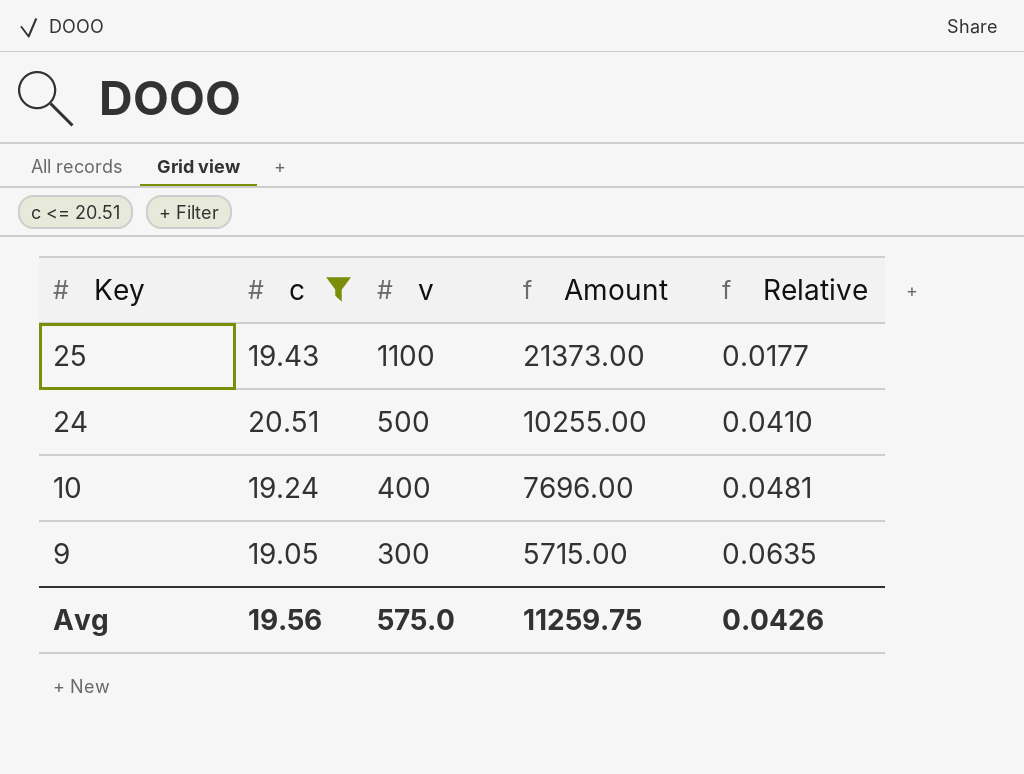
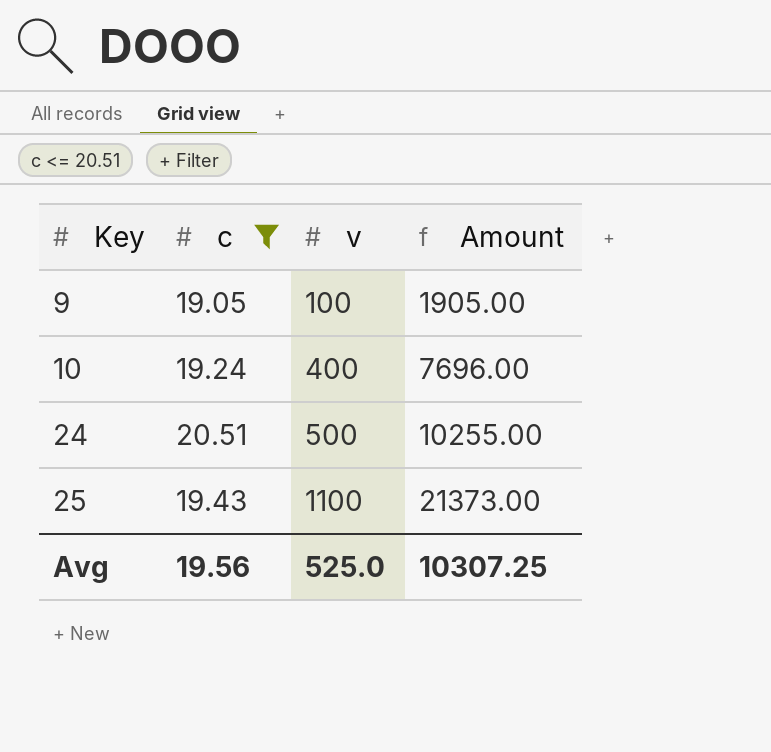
row order: Key descending -> Key ascending
column Relative | formula: [c] / [v] -> none
9 | v: 300 -> 100
9 | Amount: 5715.00 -> 1905.00
Avg | v: 575.0 -> 525.0
Avg | Amount: 11259.75 -> 10307.25

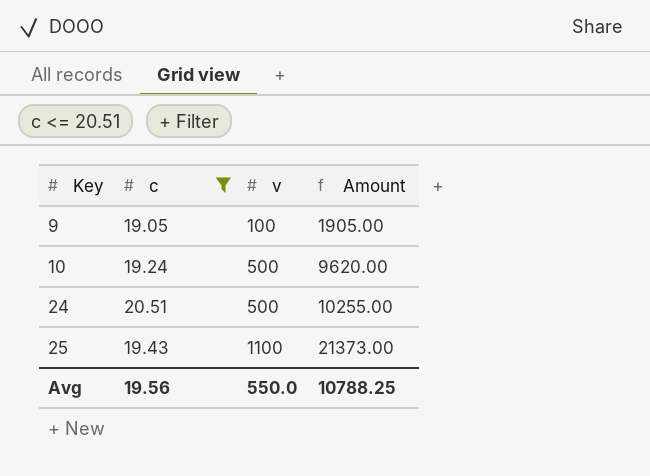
10 | v: 400 -> 500
10 | Amount: 7696.00 -> 9620.00
Avg | v: 525.0 -> 550.0
Avg | Amount: 10307.25 -> 10788.25

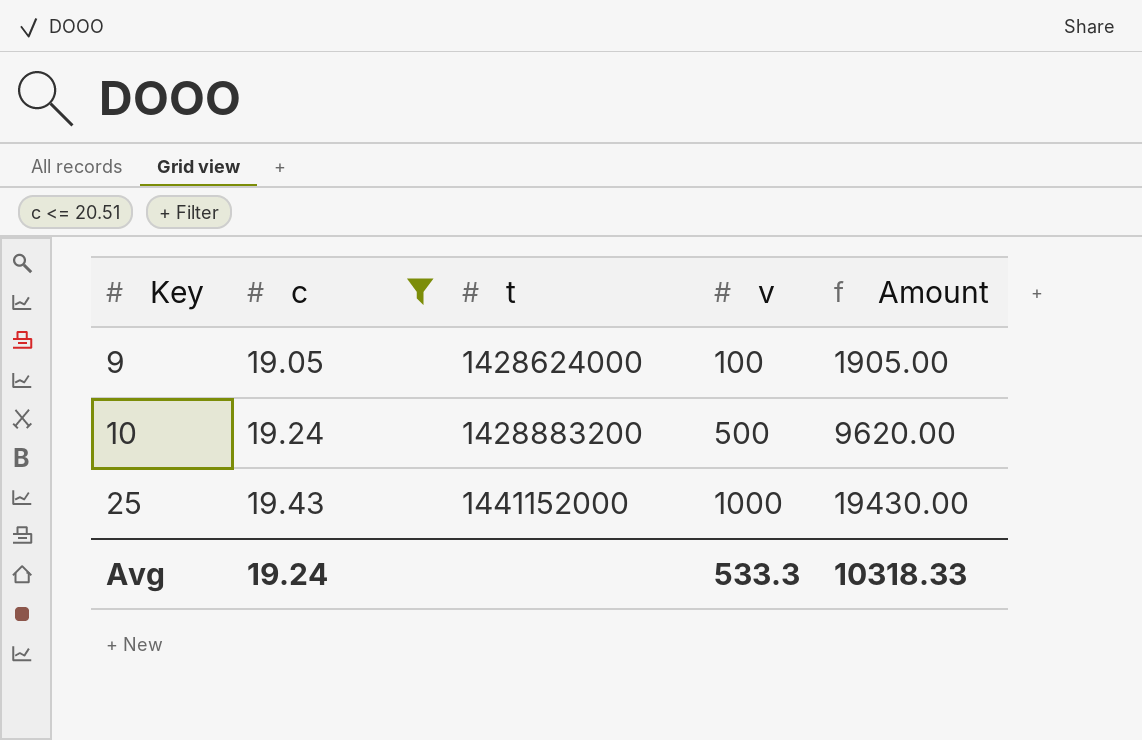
column t | position: none -> 3
row 24: 20.51 | 500 | 10255.00 -> none
25 | v: 1100 -> 1000
25 | Amount: 21373.00 -> 19430.00
Avg | c: 19.56 -> 19.24
Avg | v: 550.0 -> 533.3
Avg | Amount: 10788.25 -> 10318.33

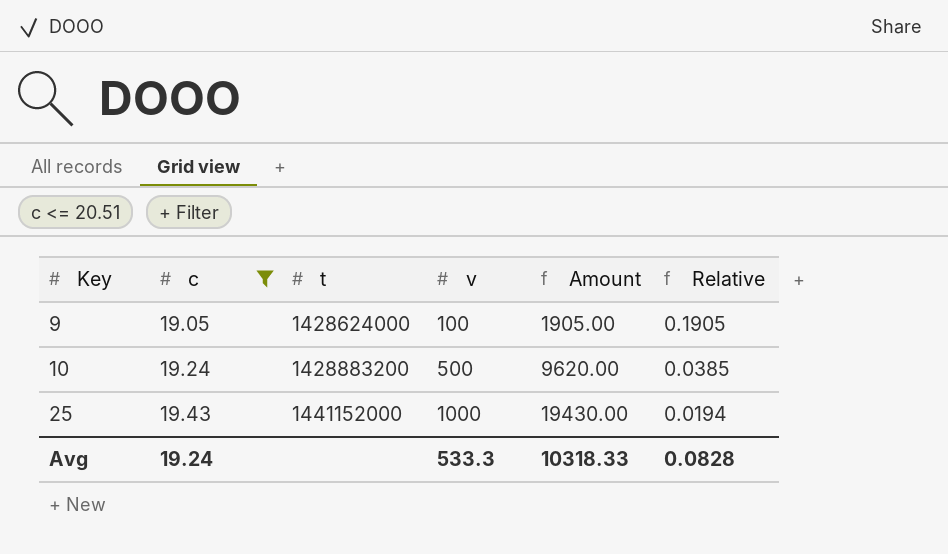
column Relative | formula: none -> [c] / [v]

